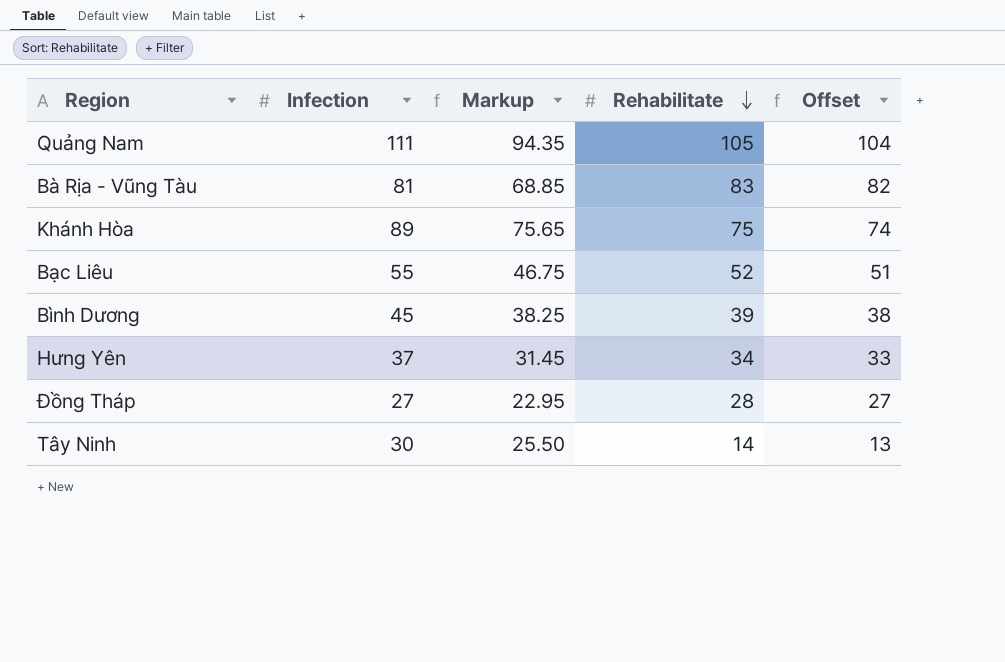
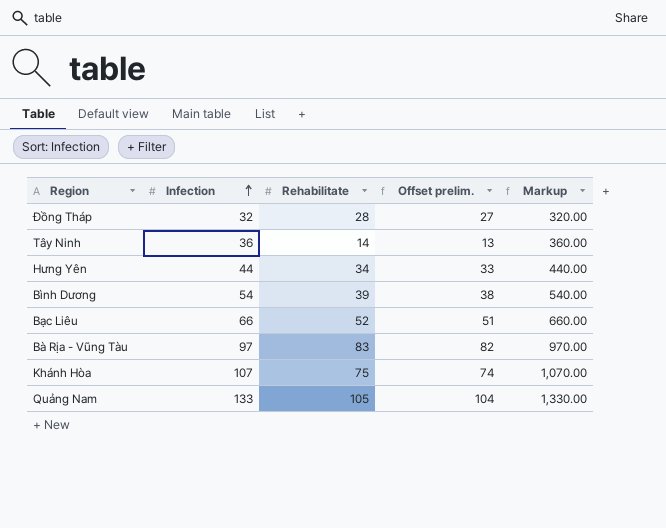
row order: Rehabilitate descending -> Infection ascending
column name: Offset -> Offset prelim.
column Markup | formula: [Infection] * 0.85 -> [Infection] * 10
column Markup | position: 3 -> 5
Đồng Tháp | Infection: 27 -> 32
Tây Ninh | Infection: 30 -> 36
Hưng Yên | Infection: 37 -> 44
Bình Dương | Infection: 45 -> 54
Bạc Liêu | Infection: 55 -> 66
Bà Rịa - Vũng Tàu | Infection: 81 -> 97
Khánh Hòa | Infection: 89 -> 107
Quảng Nam | Infection: 111 -> 133

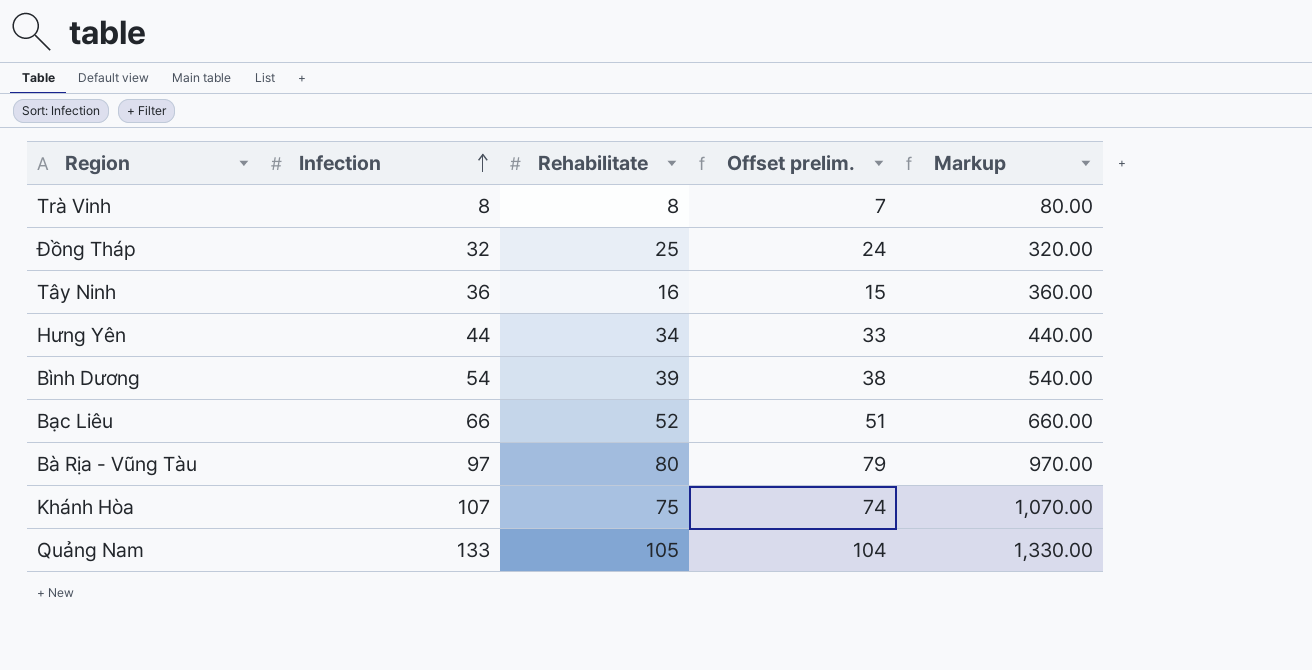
row Trà Vinh: none -> 8 | 8 | 7 | 80.00
Đồng Tháp | Rehabilitate: 28 -> 25
Đồng Tháp | Offset prelim.: 27 -> 24
Tây Ninh | Rehabilitate: 14 -> 16
Tây Ninh | Offset prelim.: 13 -> 15
Bà Rịa - Vũng Tàu | Rehabilitate: 83 -> 80
Bà Rịa - Vũng Tàu | Offset prelim.: 82 -> 79

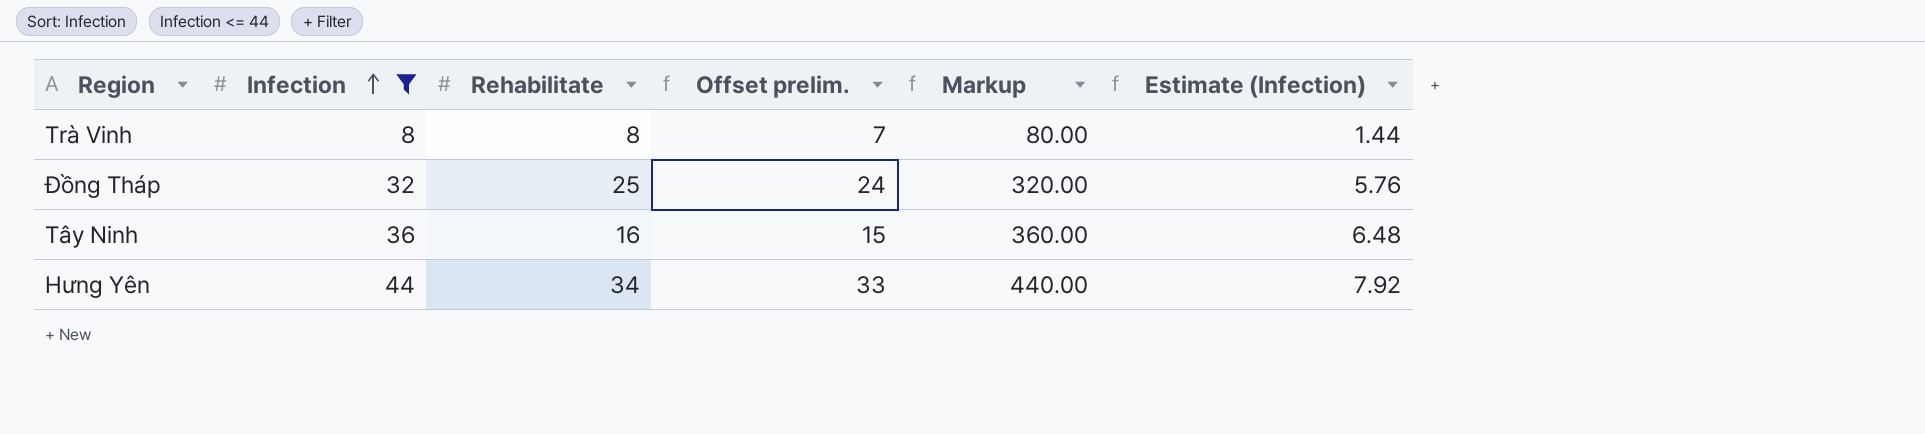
filter: none -> Infection <= 44
column Estimate (Infection) | formula: none -> [Infection] * 0.18

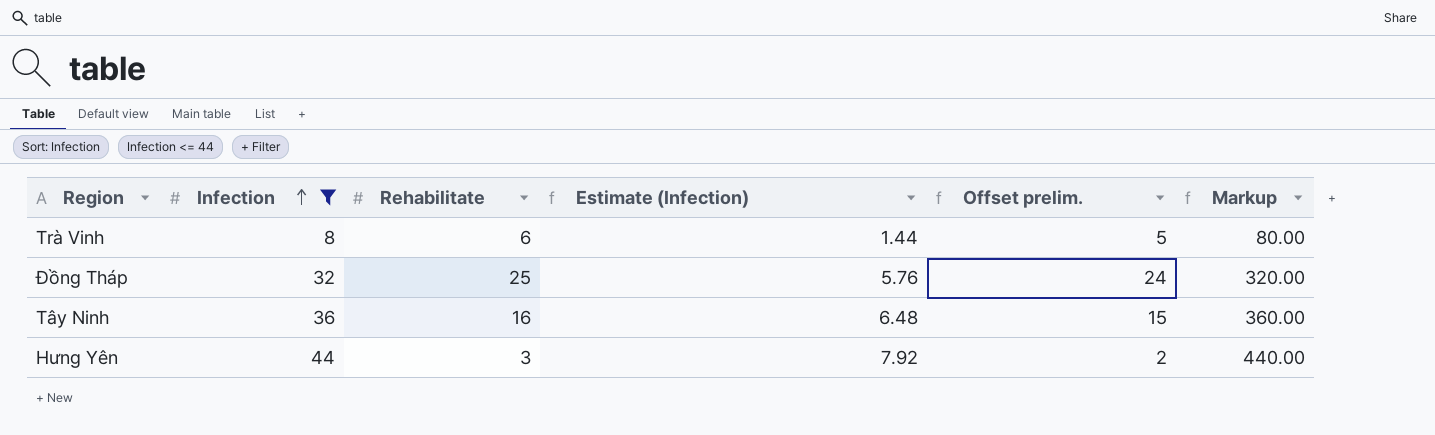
column Estimate (Infection) | position: 6 -> 4
Trà Vinh | Rehabilitate: 8 -> 6
Trà Vinh | Offset prelim.: 7 -> 5
Hưng Yên | Rehabilitate: 34 -> 3
Hưng Yên | Offset prelim.: 33 -> 2

